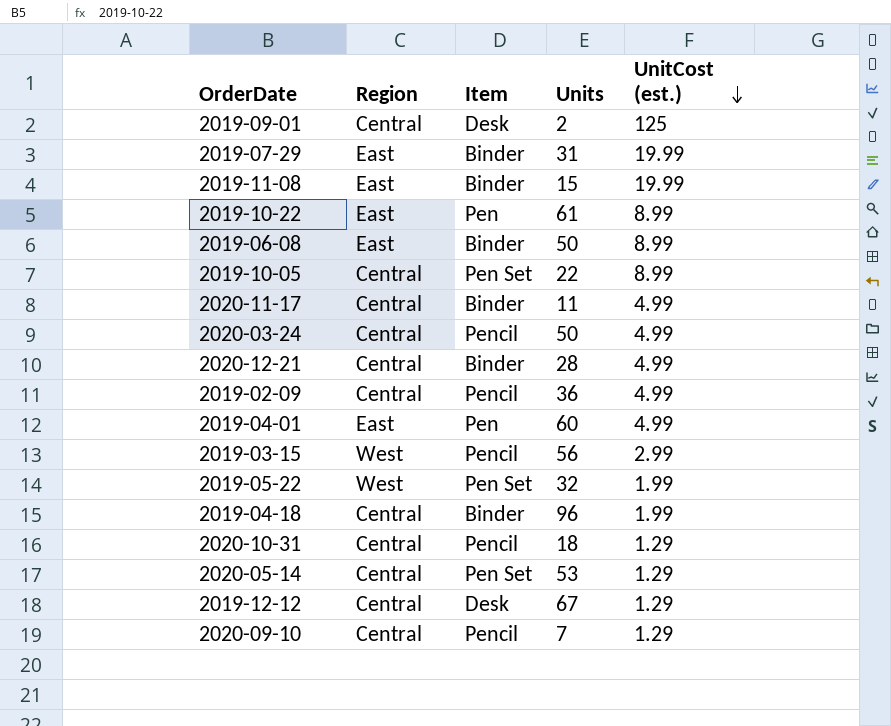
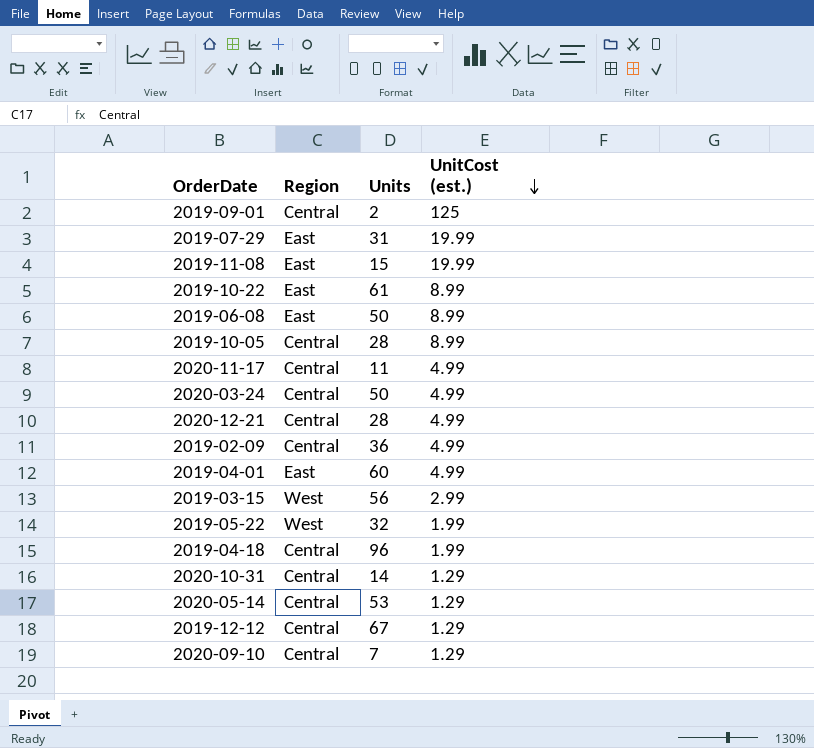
column Item | position: 3 -> none
2019-10-05 | Units: 22 -> 28
2020-10-31 | Units: 18 -> 14

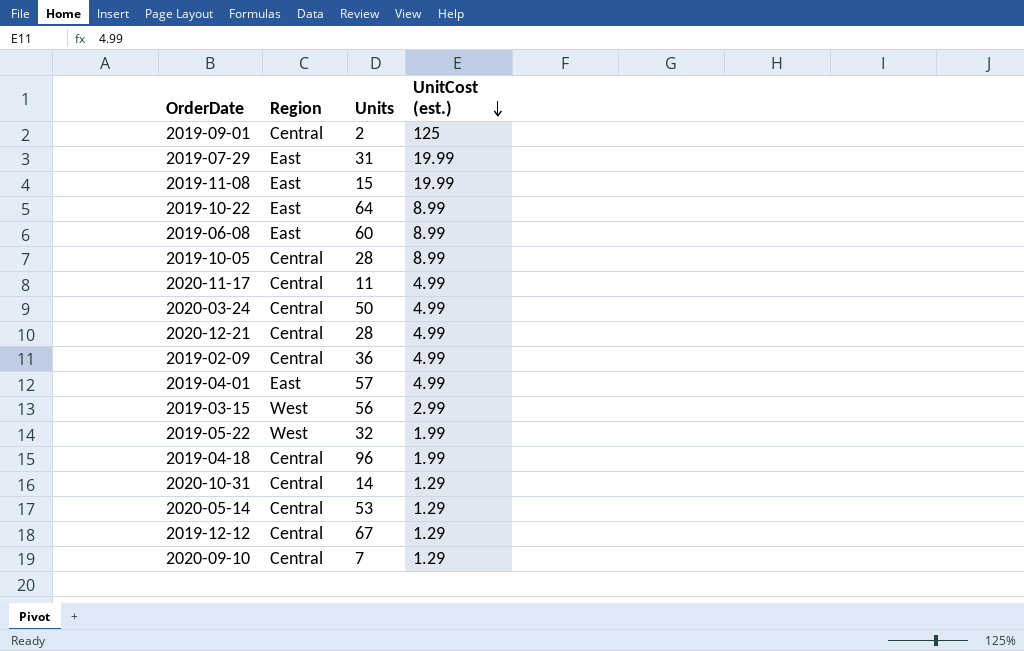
2019-10-22 | Units: 61 -> 64
2019-06-08 | Units: 50 -> 60
2019-04-01 | Units: 60 -> 57

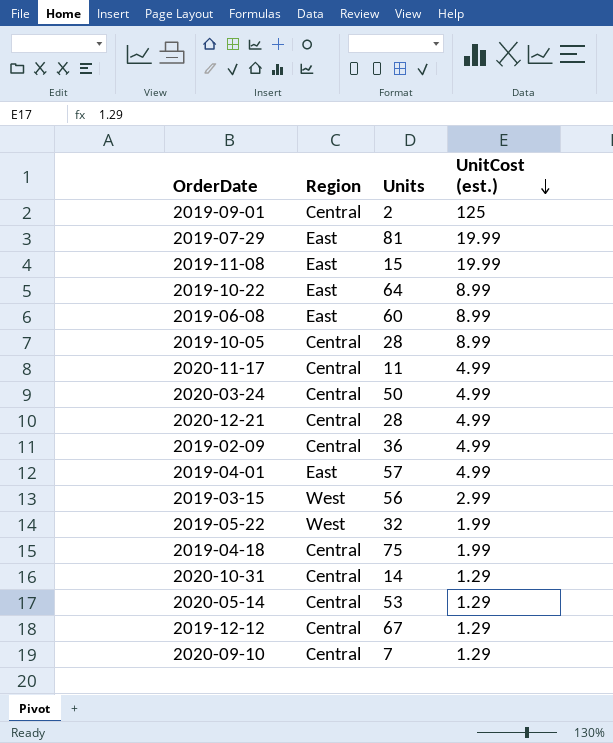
2019-07-29 | Units: 31 -> 81
2019-04-18 | Units: 96 -> 75

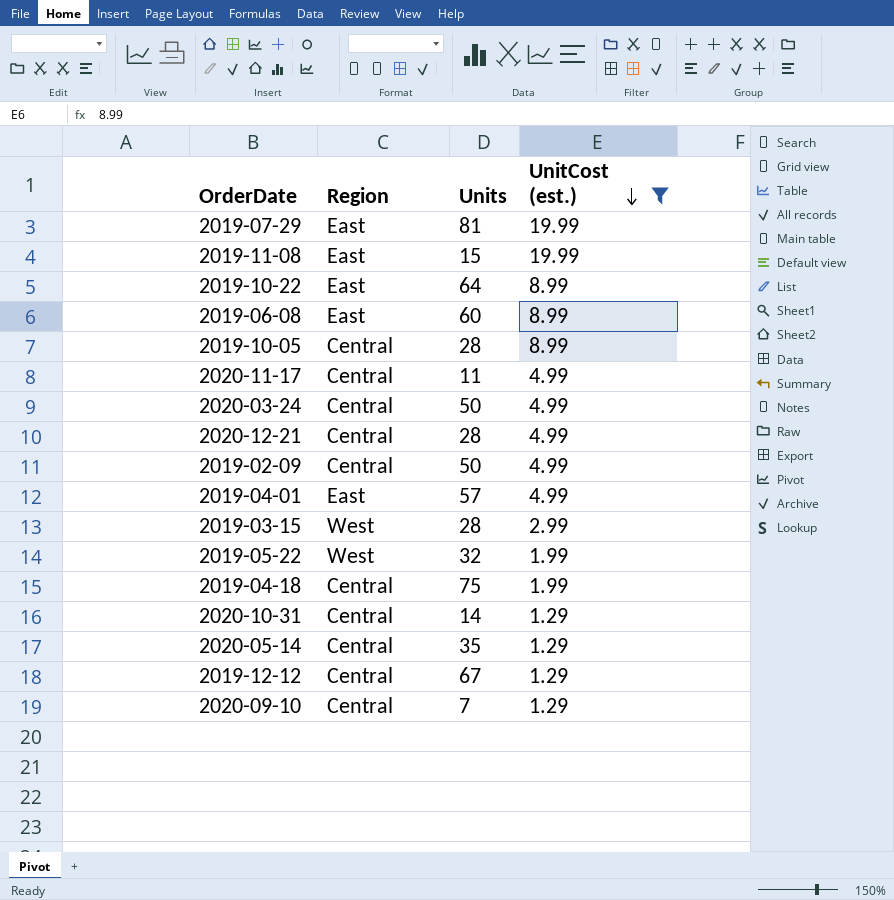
filter: none -> UnitCost (est.) != 125
2019-02-09 | Units: 36 -> 50
2019-03-15 | Units: 56 -> 28
2020-05-14 | Units: 53 -> 35

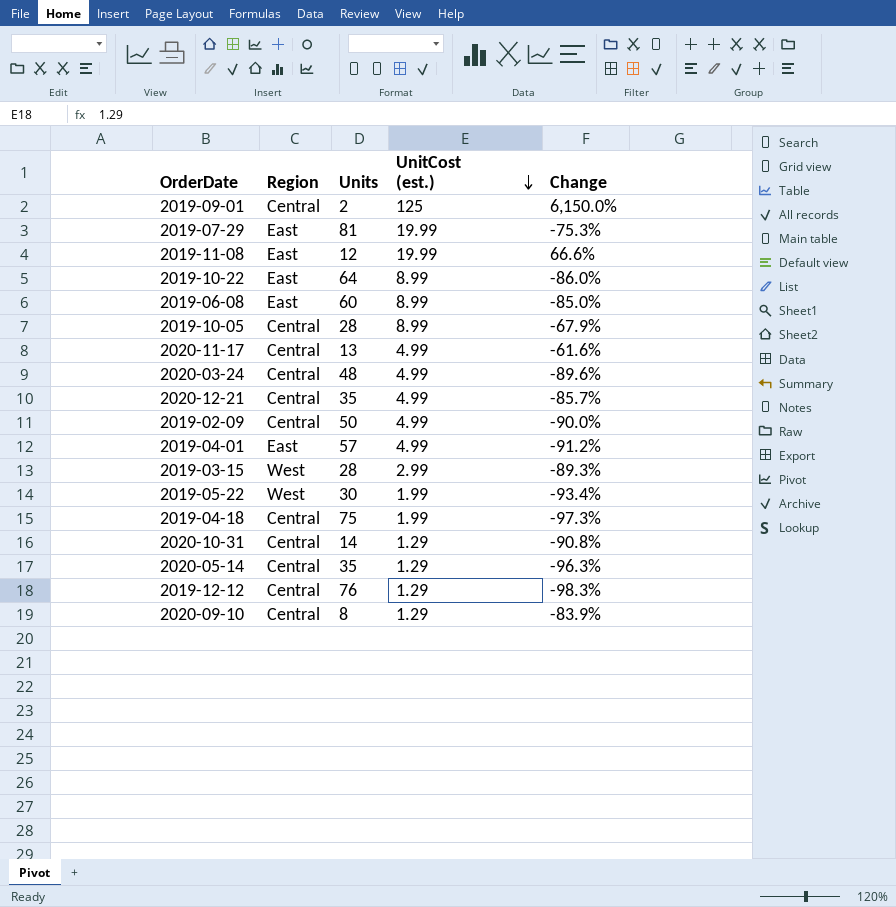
filter: UnitCost (est.) != 125 -> none
column Change | formula: none -> ([UnitCost (est.)] - [Units]) / [Units]
2019-11-08 | Units: 15 -> 12
2020-11-17 | Units: 11 -> 13
2020-03-24 | Units: 50 -> 48
2020-12-21 | Units: 28 -> 35
2019-05-22 | Units: 32 -> 30
2019-12-12 | Units: 67 -> 76
2020-09-10 | Units: 7 -> 8

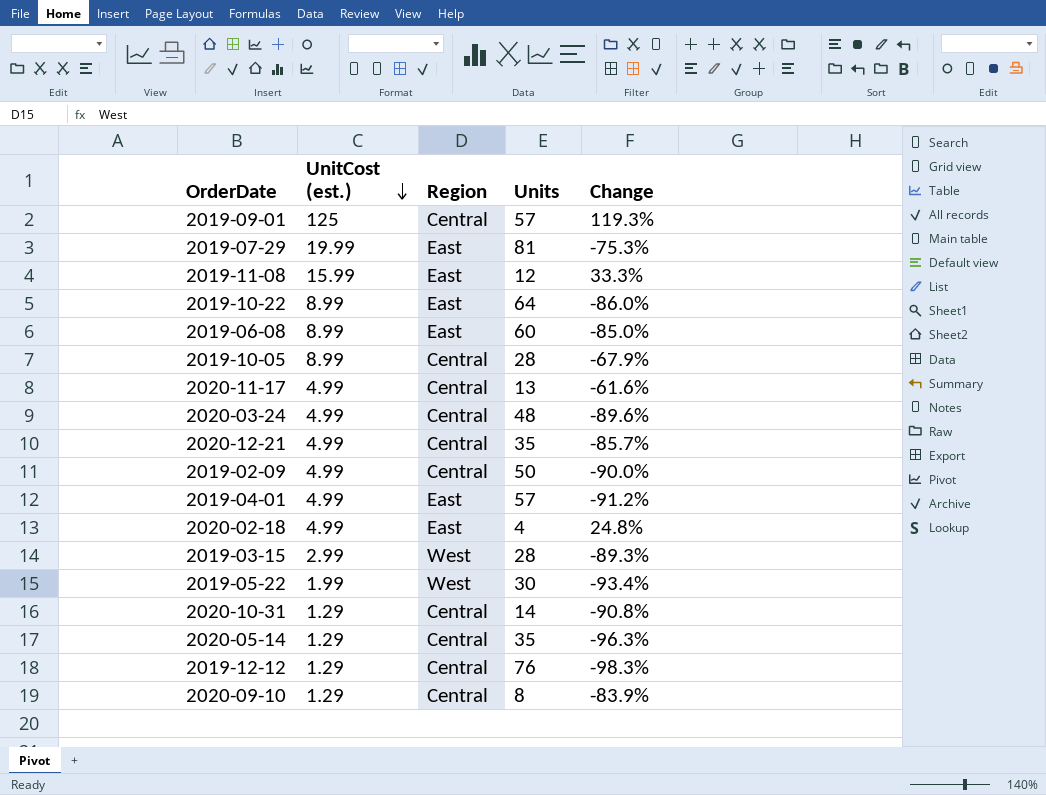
column UnitCost (est.) | position: 4 -> 2
row 2019-04-18: Central | 75 | 1.99 | -97.3% -> none
2019-09-01 | Units: 2 -> 57
2019-09-01 | Change: 6,150.0% -> 119.3%
2019-11-08 | UnitCost (est.): 19.99 -> 15.99
2019-11-08 | Change: 66.6% -> 33.3%
row 2020-02-18: none -> 4.99 | East | 4 | 24.8%

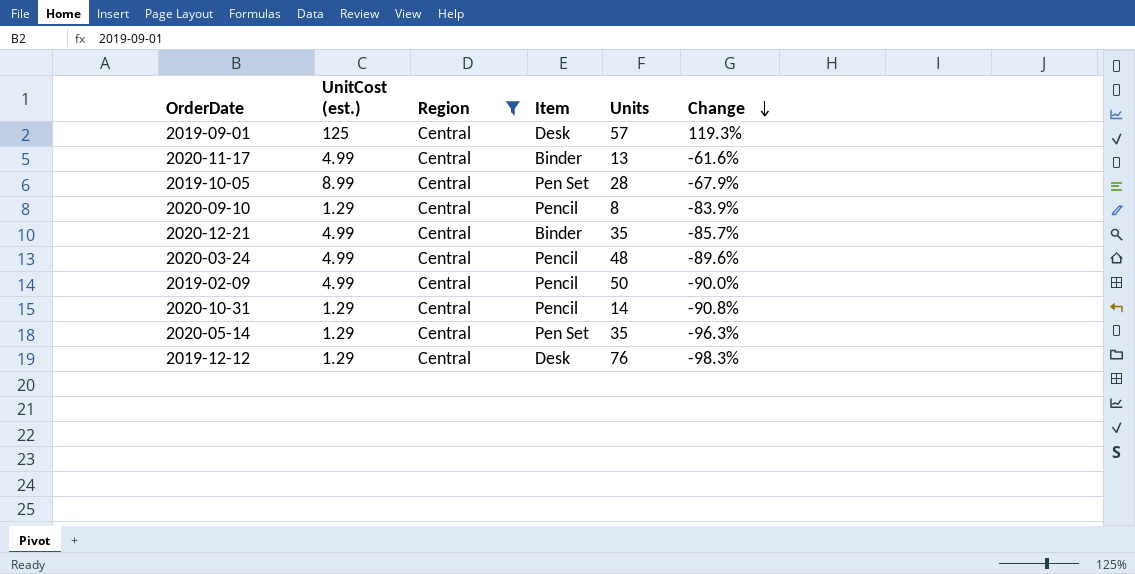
filter: none -> Region = Central
row order: UnitCost (est.) descending -> Change descending
column Item | position: none -> 4

